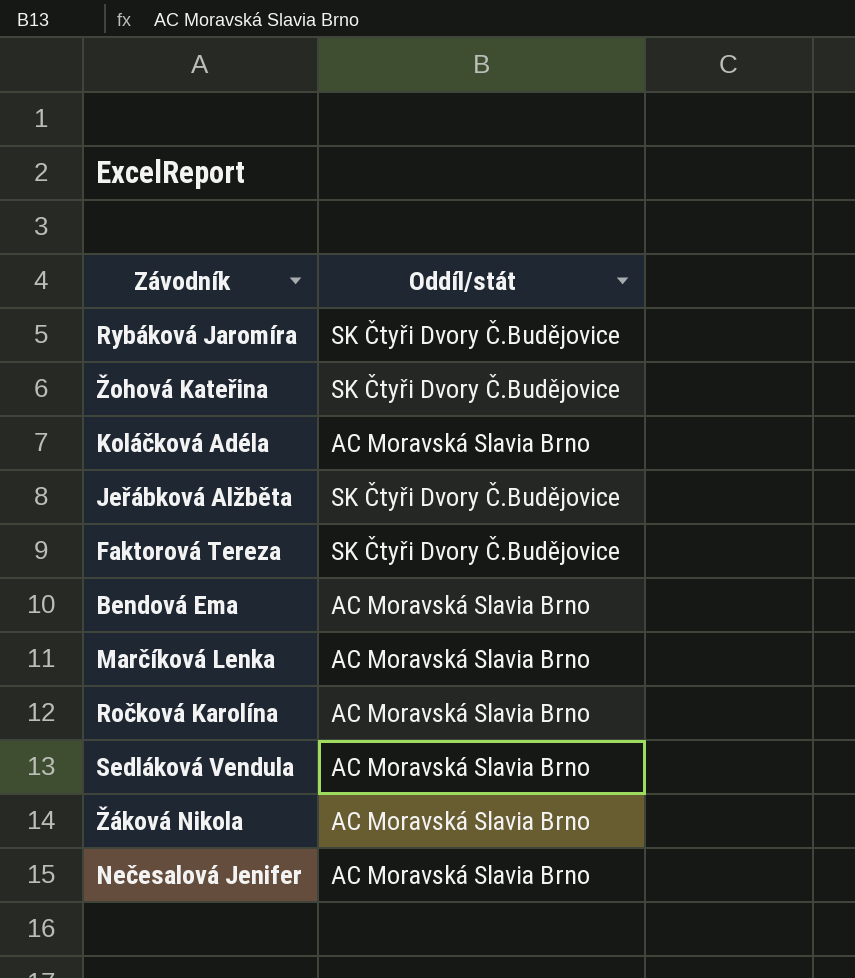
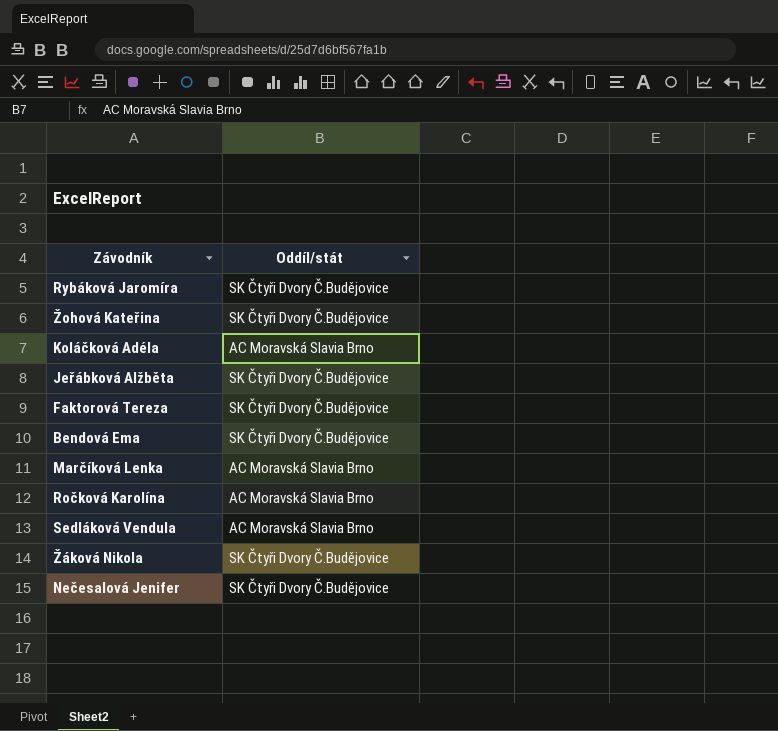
Bendová Ema | Oddíl/stát: AC Moravská Slavia Brno -> SK Čtyři Dvory Č.Budějovice
Žáková Nikola | Oddíl/stát: AC Moravská Slavia Brno -> SK Čtyři Dvory Č.Budějovice
Nečesalová Jenifer | Oddíl/stát: AC Moravská Slavia Brno -> SK Čtyři Dvory Č.Budějovice

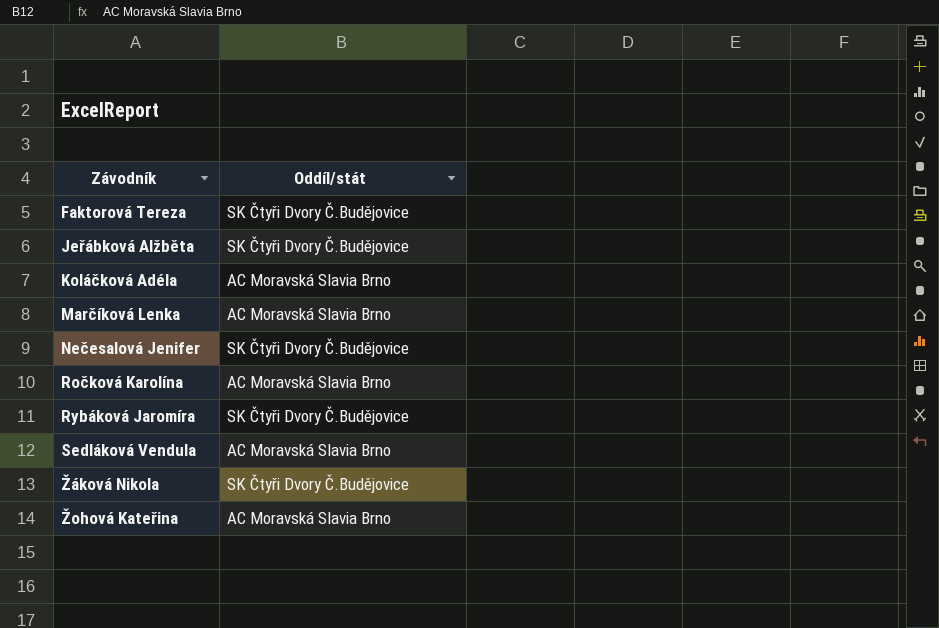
row order: none -> Závodník ascending
row Bendová Ema: SK Čtyři Dvory Č.Budějovice -> none
Žohová Kateřina | Oddíl/stát: SK Čtyři Dvory Č.Budějovice -> AC Moravská Slavia Brno

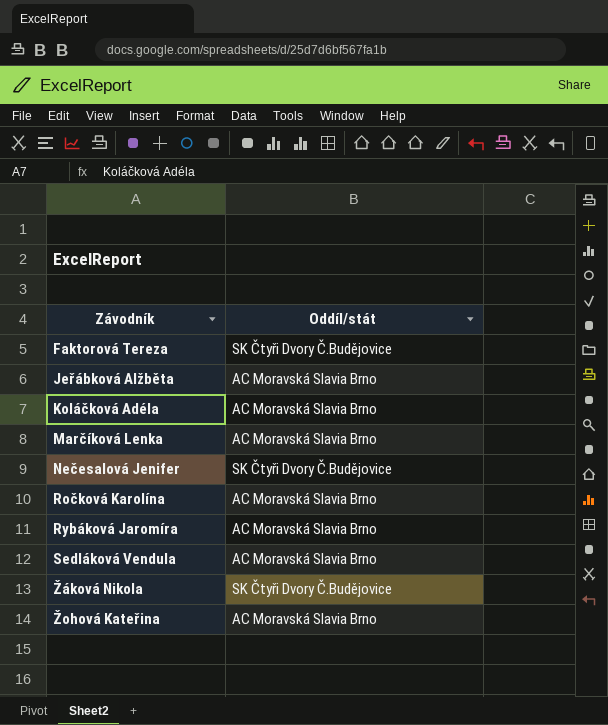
Jeřábková Alžběta | Oddíl/stát: SK Čtyři Dvory Č.Budějovice -> AC Moravská Slavia Brno
Rybáková Jaromíra | Oddíl/stát: SK Čtyři Dvory Č.Budějovice -> AC Moravská Slavia Brno

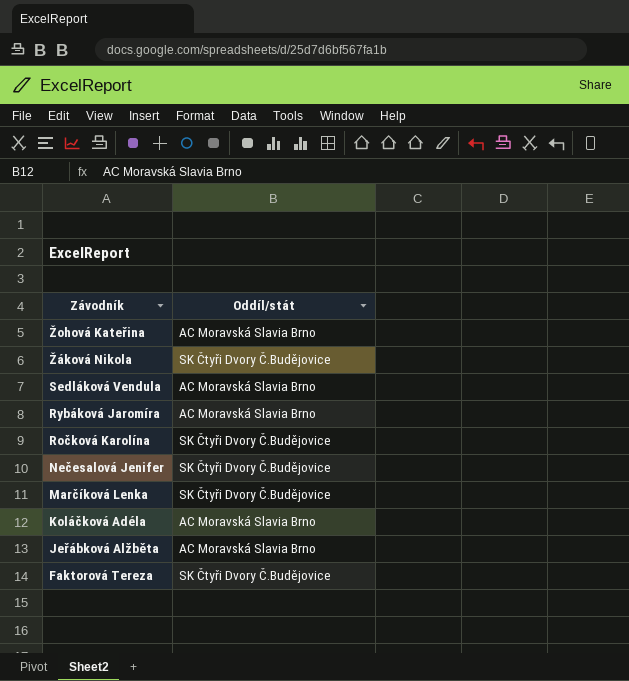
row order: Závodník ascending -> Závodník descending
Ročková Karolína | Oddíl/stát: AC Moravská Slavia Brno -> SK Čtyři Dvory Č.Budějovice
Marčíková Lenka | Oddíl/stát: AC Moravská Slavia Brno -> SK Čtyři Dvory Č.Budějovice

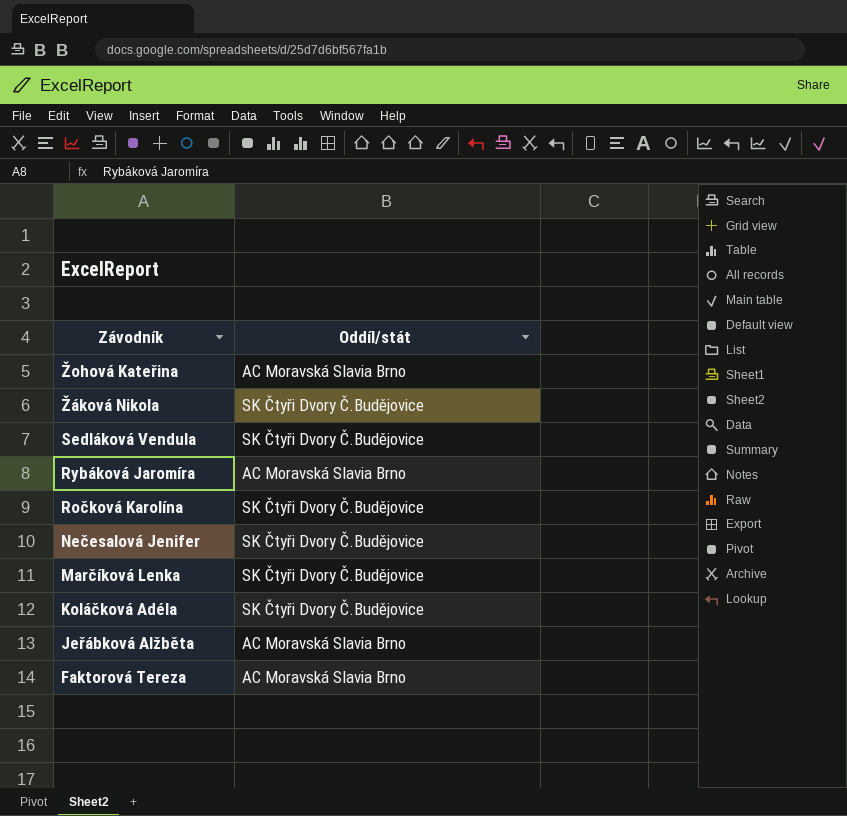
Sedláková Vendula | Oddíl/stát: AC Moravská Slavia Brno -> SK Čtyři Dvory Č.Budějovice
Koláčková Adéla | Oddíl/stát: AC Moravská Slavia Brno -> SK Čtyři Dvory Č.Budějovice
Faktorová Tereza | Oddíl/stát: SK Čtyři Dvory Č.Budějovice -> AC Moravská Slavia Brno

